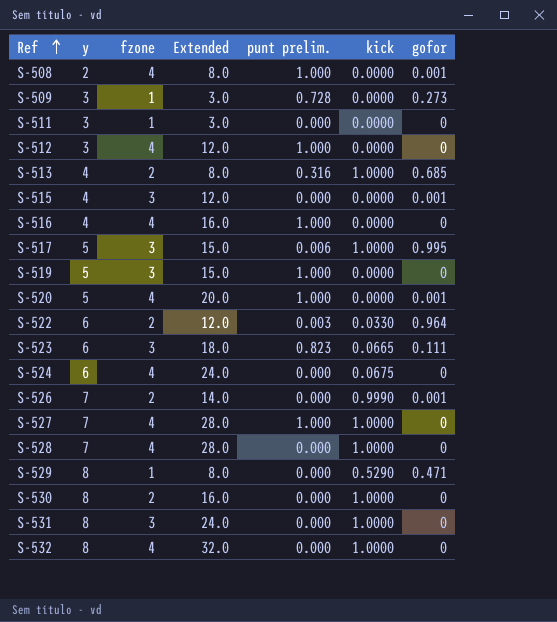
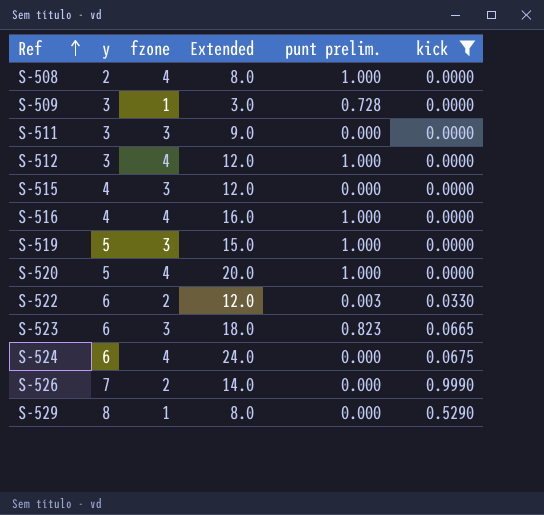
filter: none -> kick != 1.0000
column gofor | position: 7 -> none
S-511 | fzone: 1 -> 3
S-511 | Extended: 3.0 -> 9.0

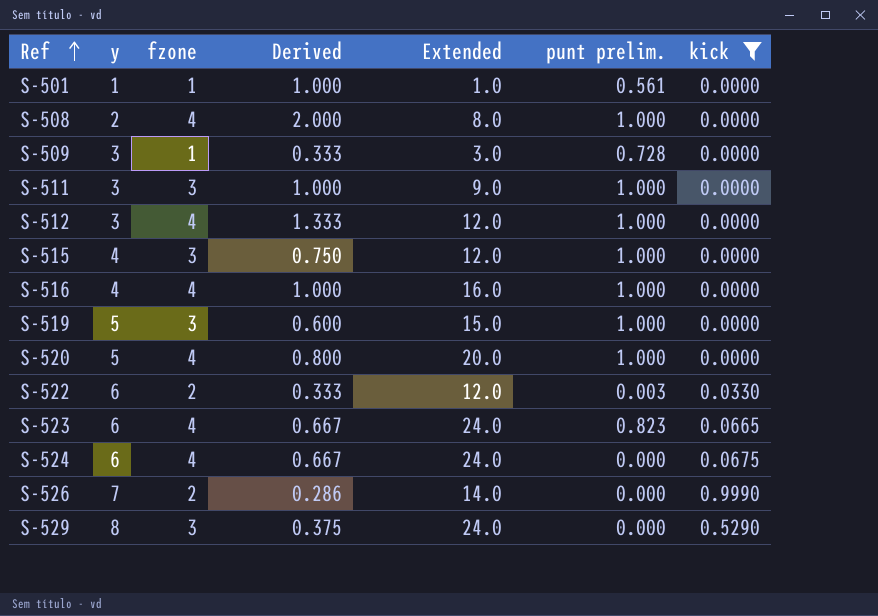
column Derived | formula: none -> [fzone] / [y]
row S-501: none -> 1 | 1 | 1.000 | 1.0 | 0.561 | 0.0000
S-511 | punt prelim.: 0.000 -> 1.000
S-515 | punt prelim.: 0.000 -> 1.000
S-523 | fzone: 3 -> 4
S-523 | Extended: 18.0 -> 24.0
S-529 | fzone: 1 -> 3
S-529 | Extended: 8.0 -> 24.0

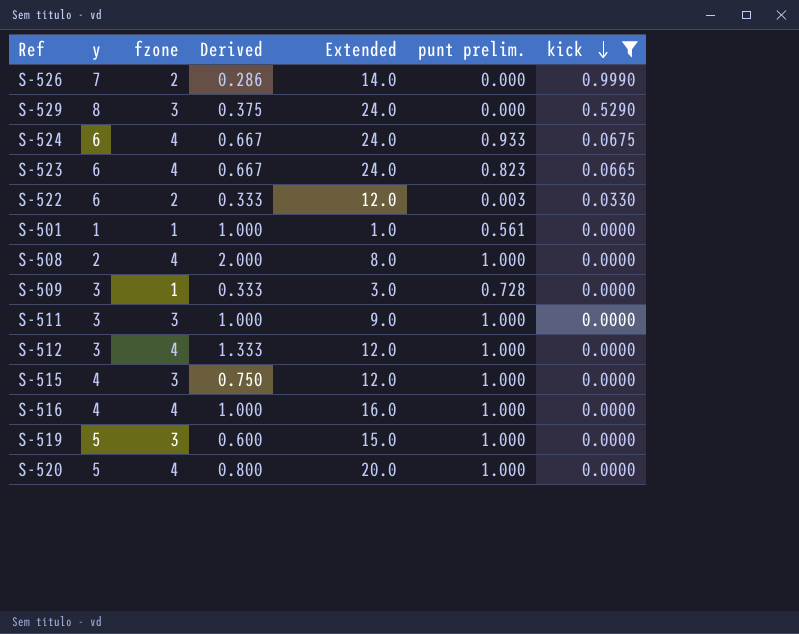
row order: Ref ascending -> kick descending
S-524 | punt prelim.: 0.000 -> 0.933

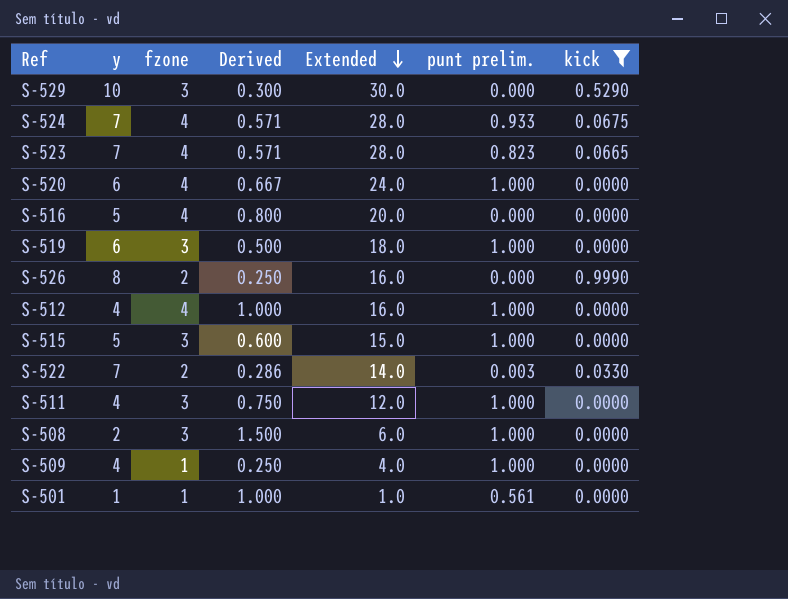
row order: kick descending -> Extended descending
S-529 | y: 8 -> 10
S-529 | Derived: 0.375 -> 0.300
S-529 | Extended: 24.0 -> 30.0
S-524 | y: 6 -> 7
S-524 | Derived: 0.667 -> 0.571
S-524 | Extended: 24.0 -> 28.0
S-523 | y: 6 -> 7
S-523 | Derived: 0.667 -> 0.571
S-523 | Extended: 24.0 -> 28.0
S-520 | y: 5 -> 6
S-520 | Derived: 0.800 -> 0.667
S-520 | Extended: 20.0 -> 24.0
S-516 | y: 4 -> 5
S-516 | Derived: 1.000 -> 0.800
S-516 | Extended: 16.0 -> 20.0
S-516 | punt prelim.: 1.000 -> 0.000
S-519 | y: 5 -> 6
S-519 | Derived: 0.600 -> 0.500
S-519 | Extended: 15.0 -> 18.0
S-526 | y: 7 -> 8
S-526 | Derived: 0.286 -> 0.250
S-526 | Extended: 14.0 -> 16.0
S-512 | y: 3 -> 4
S-512 | Derived: 1.333 -> 1.000
S-512 | Extended: 12.0 -> 16.0
S-515 | y: 4 -> 5
S-515 | Derived: 0.750 -> 0.600
S-515 | Extended: 12.0 -> 15.0
S-522 | y: 6 -> 7
S-522 | Derived: 0.333 -> 0.286
S-522 | Extended: 12.0 -> 14.0
S-511 | y: 3 -> 4
S-511 | Derived: 1.000 -> 0.750
S-511 | Extended: 9.0 -> 12.0
S-508 | fzone: 4 -> 3
S-508 | Derived: 2.000 -> 1.500
S-508 | Extended: 8.0 -> 6.0
S-509 | y: 3 -> 4
S-509 | Derived: 0.333 -> 0.250
S-509 | Extended: 3.0 -> 4.0
S-509 | punt prelim.: 0.728 -> 1.000

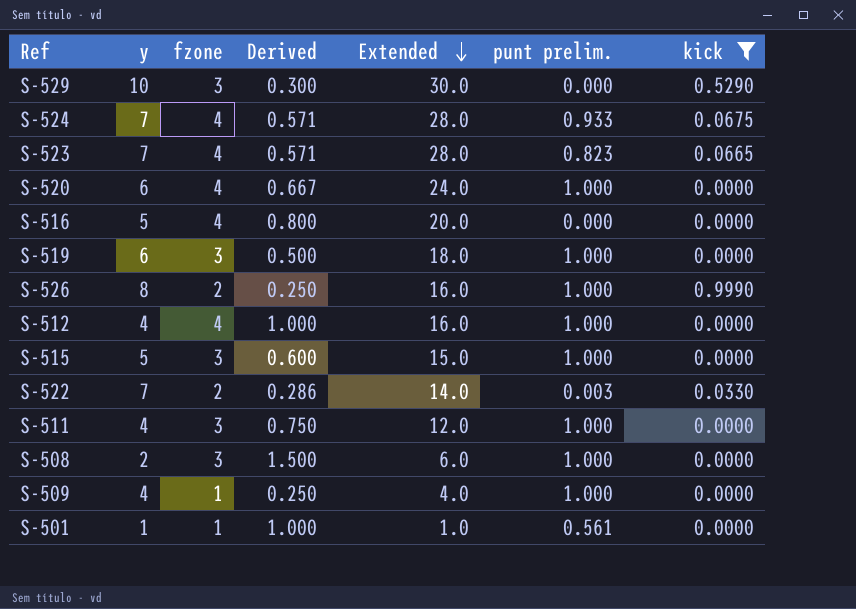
S-526 | punt prelim.: 0.000 -> 1.000

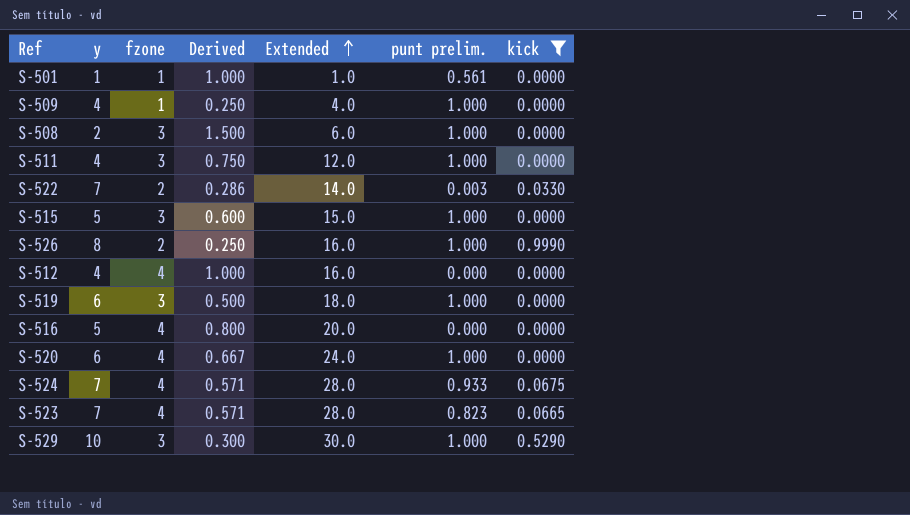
row order: Extended descending -> Extended ascending
S-512 | punt prelim.: 1.000 -> 0.000
S-529 | punt prelim.: 0.000 -> 1.000

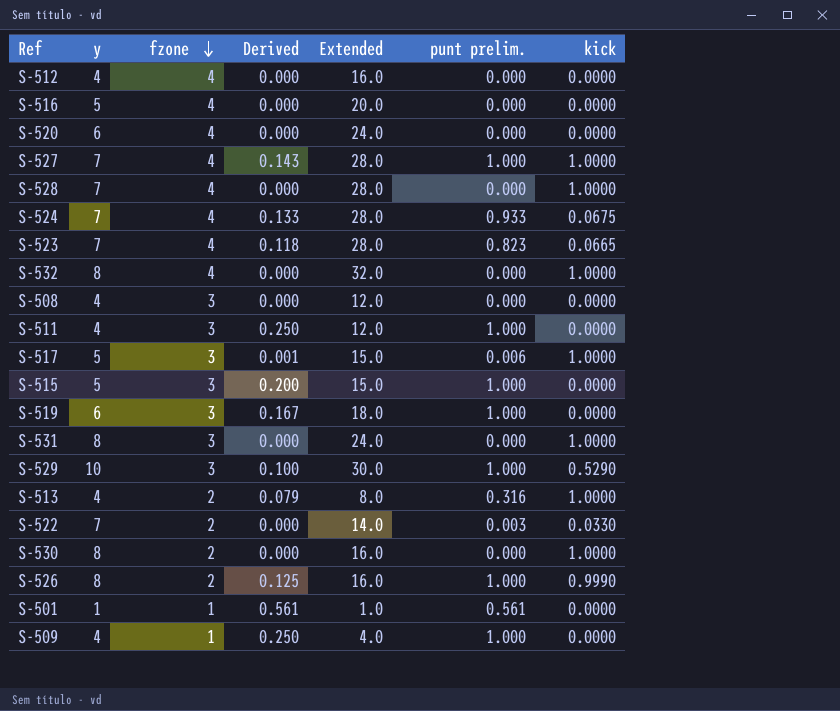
filter: kick != 1.0000 -> none
row order: Extended ascending -> fzone descending
column Derived | formula: [fzone] / [y] -> [punt prelim.] / [y]
S-520 | punt prelim.: 1.000 -> 0.000
S-508 | y: 2 -> 4
S-508 | Extended: 6.0 -> 12.0
S-508 | punt prelim.: 1.000 -> 0.000

